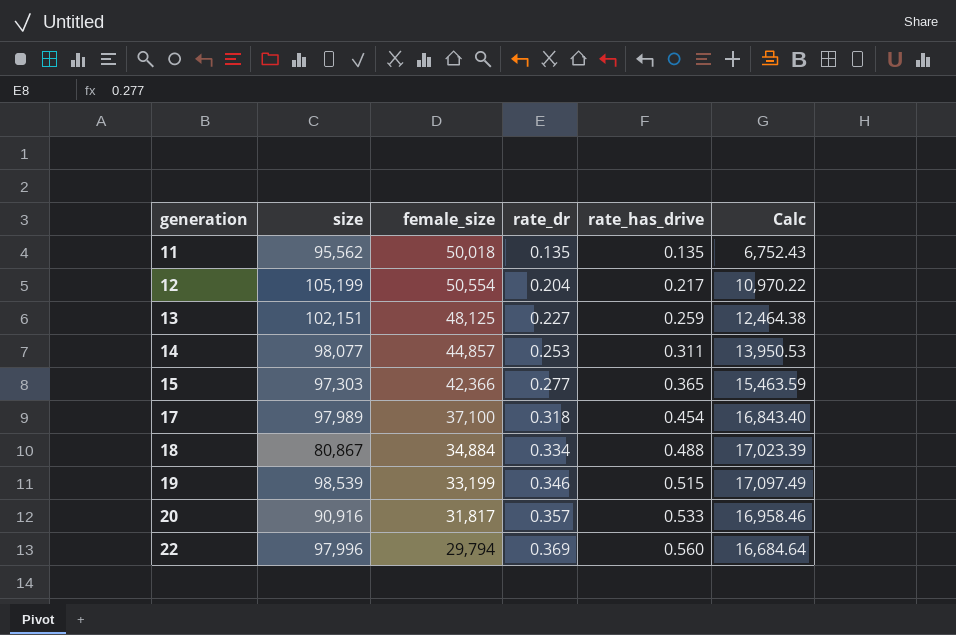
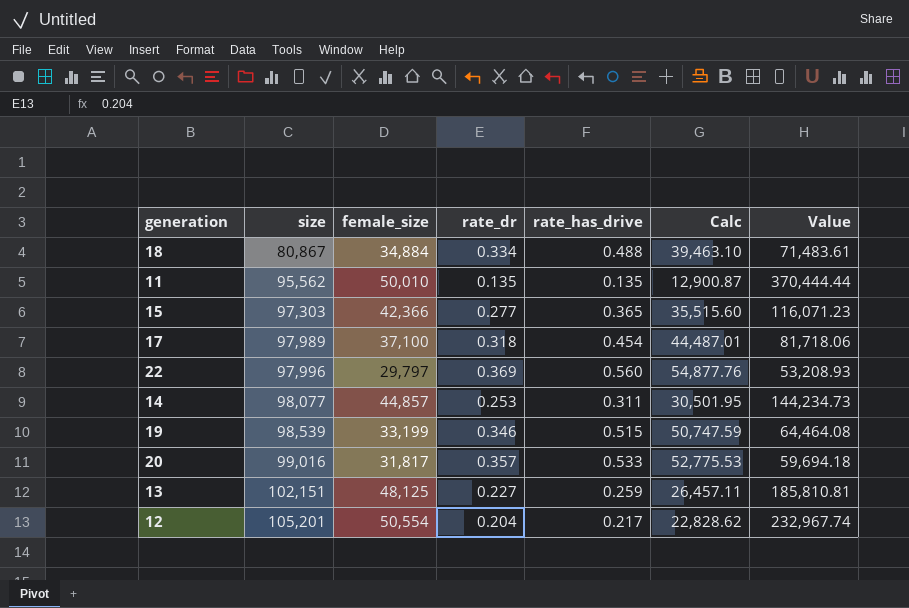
row order: generation ascending -> size ascending
column Calc | formula: [female_size] * [rate_has_drive] -> [size] * [rate_has_drive]
column Value | formula: none -> [female_size] / [rate_has_drive]
11 | female_size: 50,018 -> 50,010
22 | female_size: 29,794 -> 29,797
20 | size: 90,916 -> 99,016
12 | size: 105,199 -> 105,201

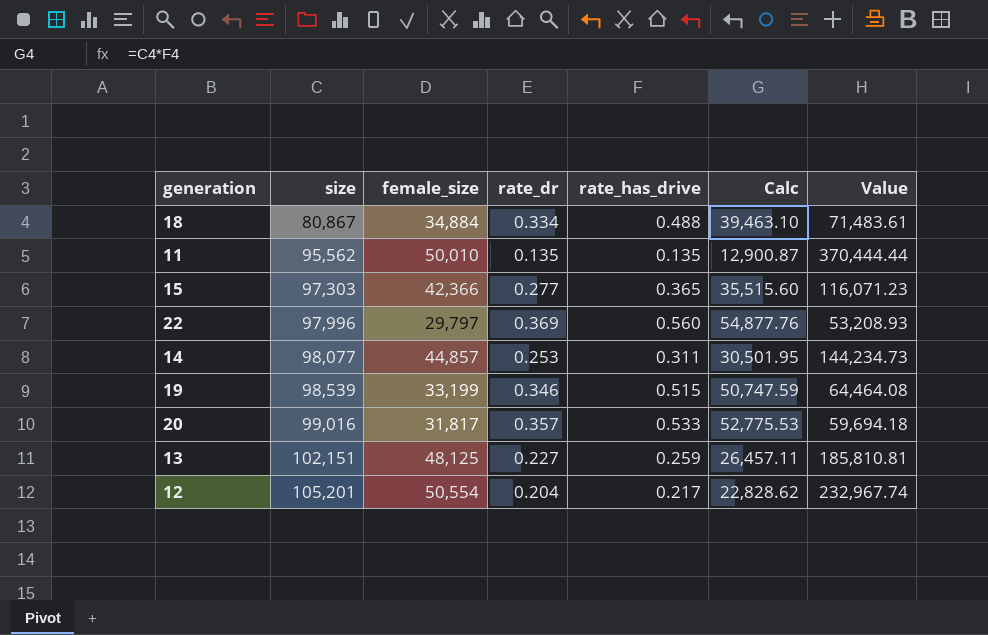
row 17: 97,989 | 37,100 | 0.318 | 0.454 | 44,487.01 | 81,718.06 -> none

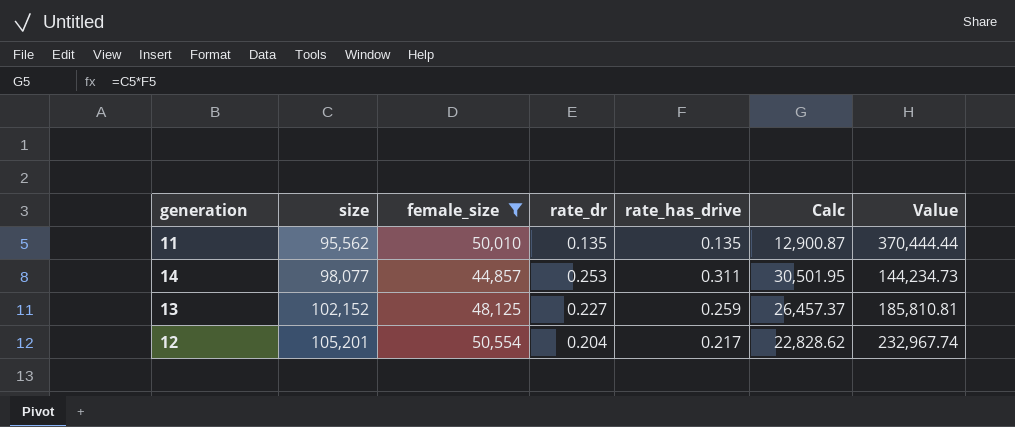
filter: none -> female_size >= 44,857
13 | size: 102,151 -> 102,152
13 | Calc: 26,457.11 -> 26,457.37

